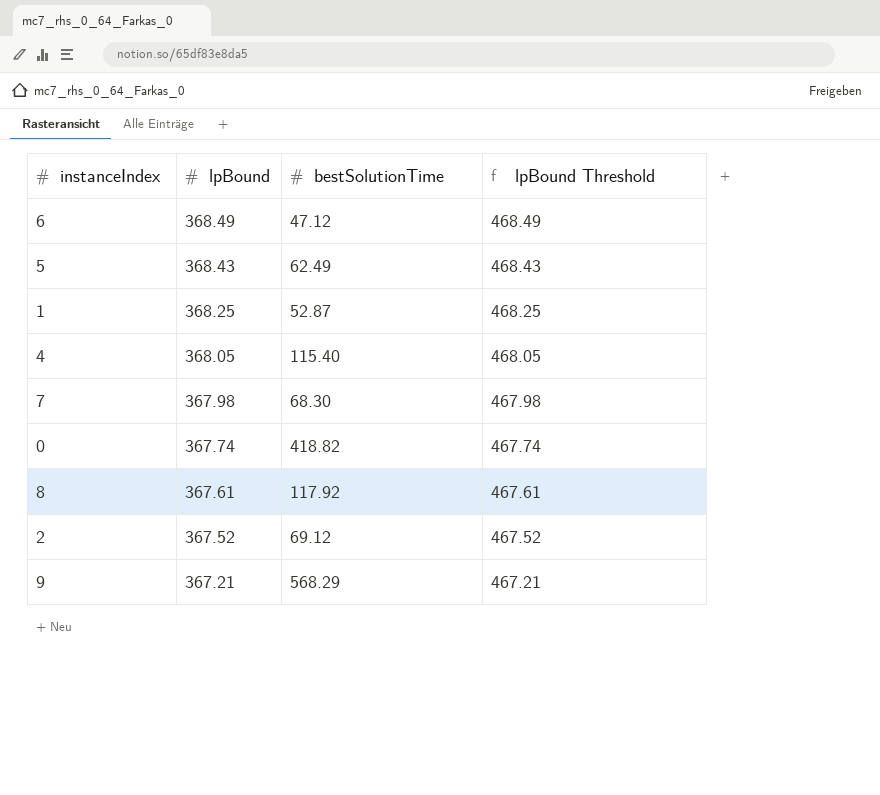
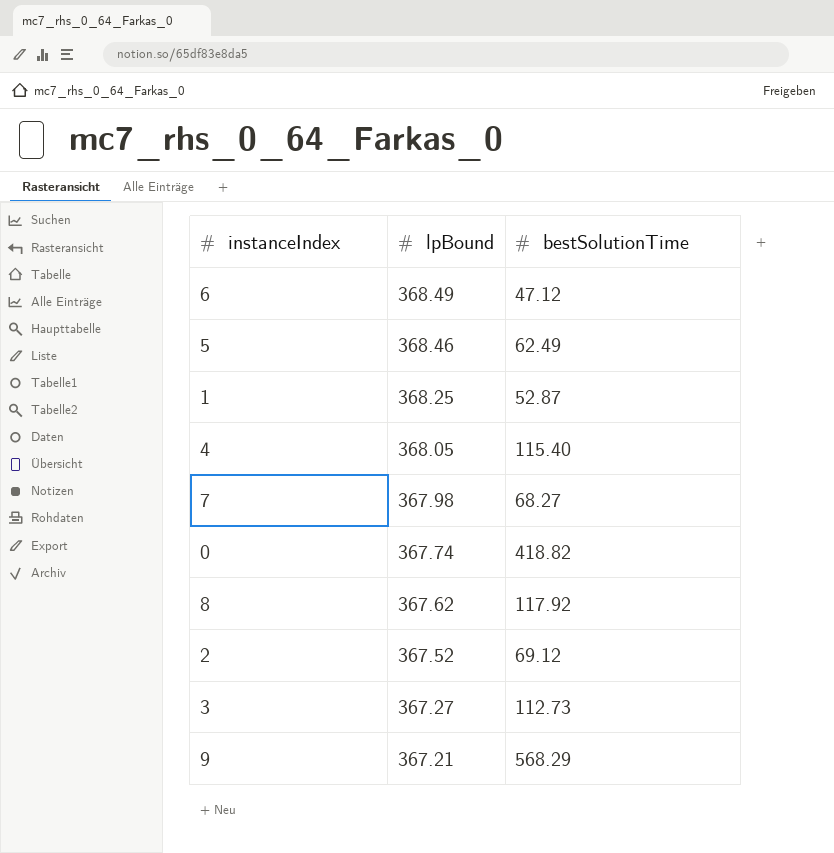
column lpBound Threshold | formula: [lpBound] + 100 -> none
5 | lpBound: 368.43 -> 368.46
7 | bestSolutionTime: 68.30 -> 68.27
8 | lpBound: 367.61 -> 367.62
row 3: none -> 367.27 | 112.73

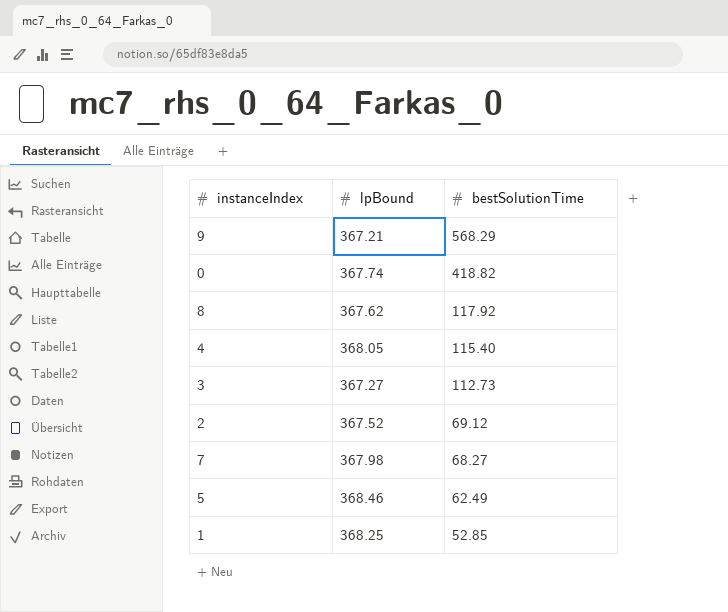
row order: lpBound descending -> bestSolutionTime descending
row 6: 368.49 | 47.12 -> none
1 | bestSolutionTime: 52.87 -> 52.85

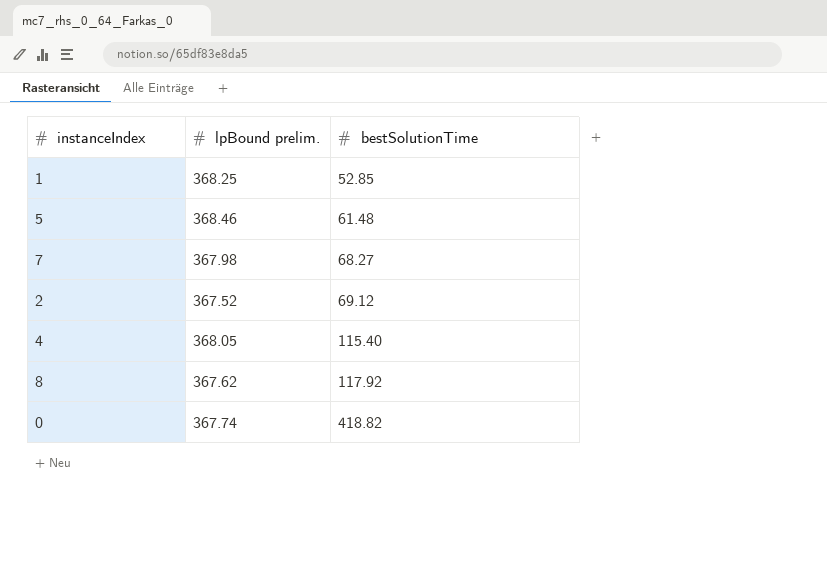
row order: bestSolutionTime descending -> bestSolutionTime ascending
column name: lpBound -> lpBound prelim.
row 9: 367.21 | 568.29 -> none
row 3: 367.27 | 112.73 -> none
5 | bestSolutionTime: 62.49 -> 61.48

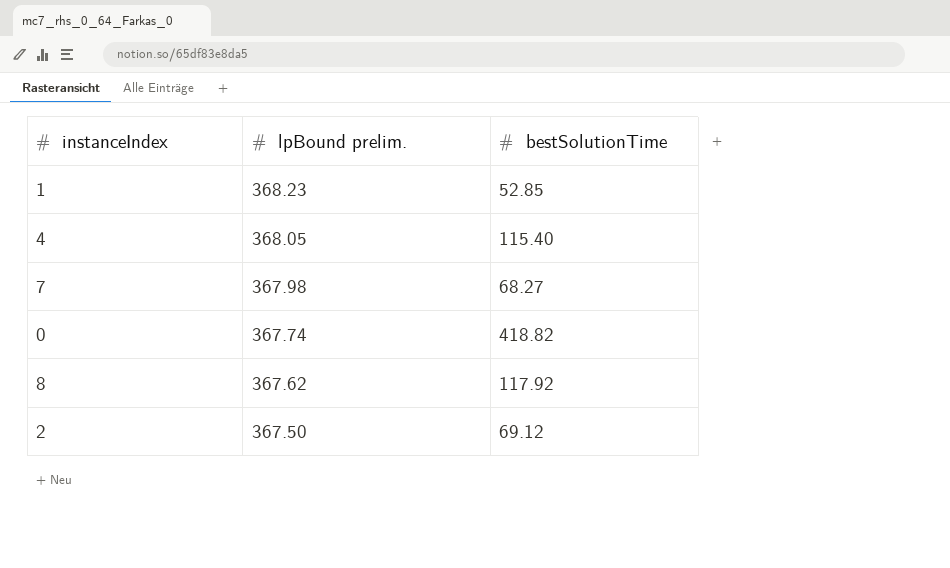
row order: bestSolutionTime ascending -> lpBound prelim. descending
row 5: 368.46 | 61.48 -> none
1 | lpBound prelim.: 368.25 -> 368.23
2 | lpBound prelim.: 367.52 -> 367.50

